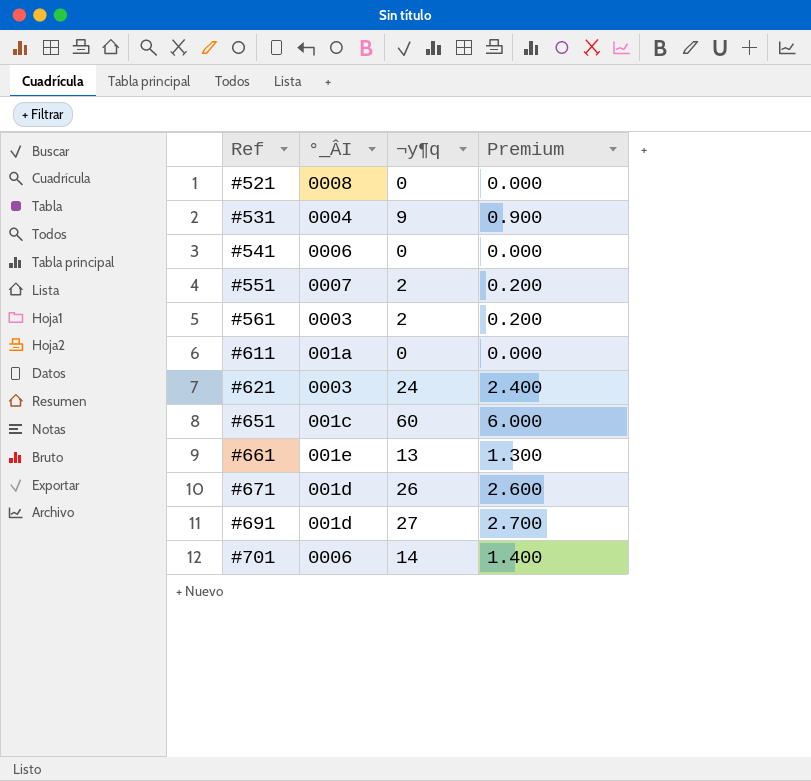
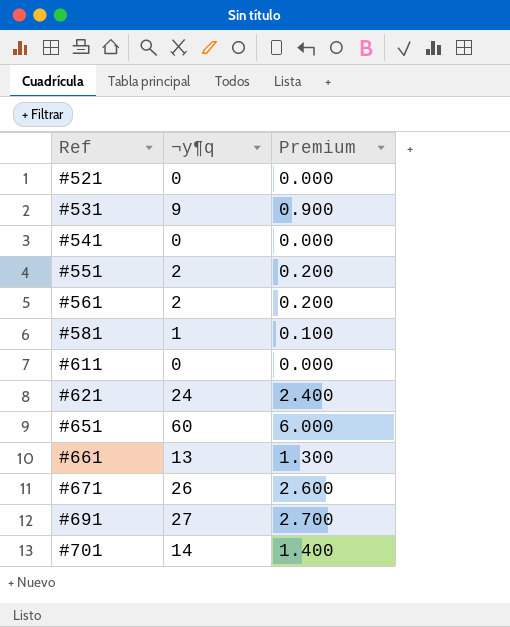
column °_ÂI | position: 2 -> none
row #581: none -> 1 | 0.100

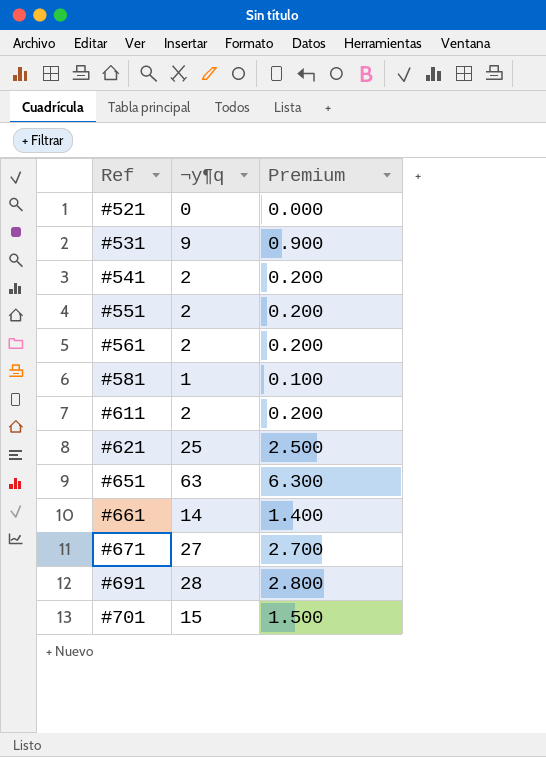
#541 | ¬y¶q: 0 -> 2
#541 | Premium: 0.000 -> 0.200
#611 | ¬y¶q: 0 -> 2
#611 | Premium: 0.000 -> 0.200
#621 | ¬y¶q: 24 -> 25
#621 | Premium: 2.400 -> 2.500
#651 | ¬y¶q: 60 -> 63
#651 | Premium: 6.000 -> 6.300
#661 | ¬y¶q: 13 -> 14
#661 | Premium: 1.300 -> 1.400
#671 | ¬y¶q: 26 -> 27
#671 | Premium: 2.600 -> 2.700
#691 | ¬y¶q: 27 -> 28
#691 | Premium: 2.700 -> 2.800
#701 | ¬y¶q: 14 -> 15
#701 | Premium: 1.400 -> 1.500

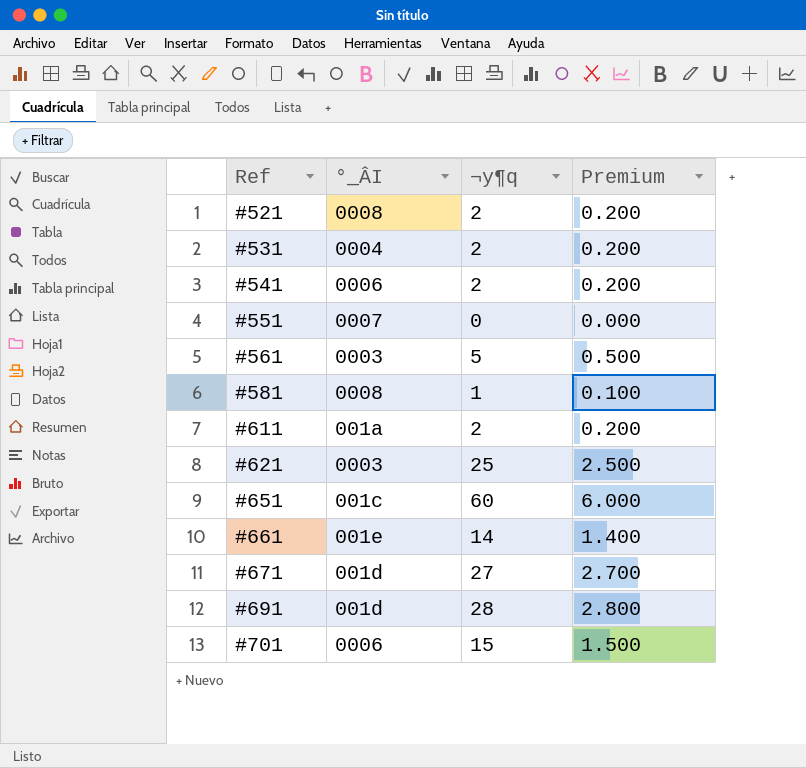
column °_ÂI | position: none -> 2
#521 | ¬y¶q: 0 -> 2
#521 | Premium: 0.000 -> 0.200
#531 | ¬y¶q: 9 -> 2
#531 | Premium: 0.900 -> 0.200
#551 | ¬y¶q: 2 -> 0
#551 | Premium: 0.200 -> 0.000
#561 | ¬y¶q: 2 -> 5
#561 | Premium: 0.200 -> 0.500
#651 | ¬y¶q: 63 -> 60
#651 | Premium: 6.300 -> 6.000

